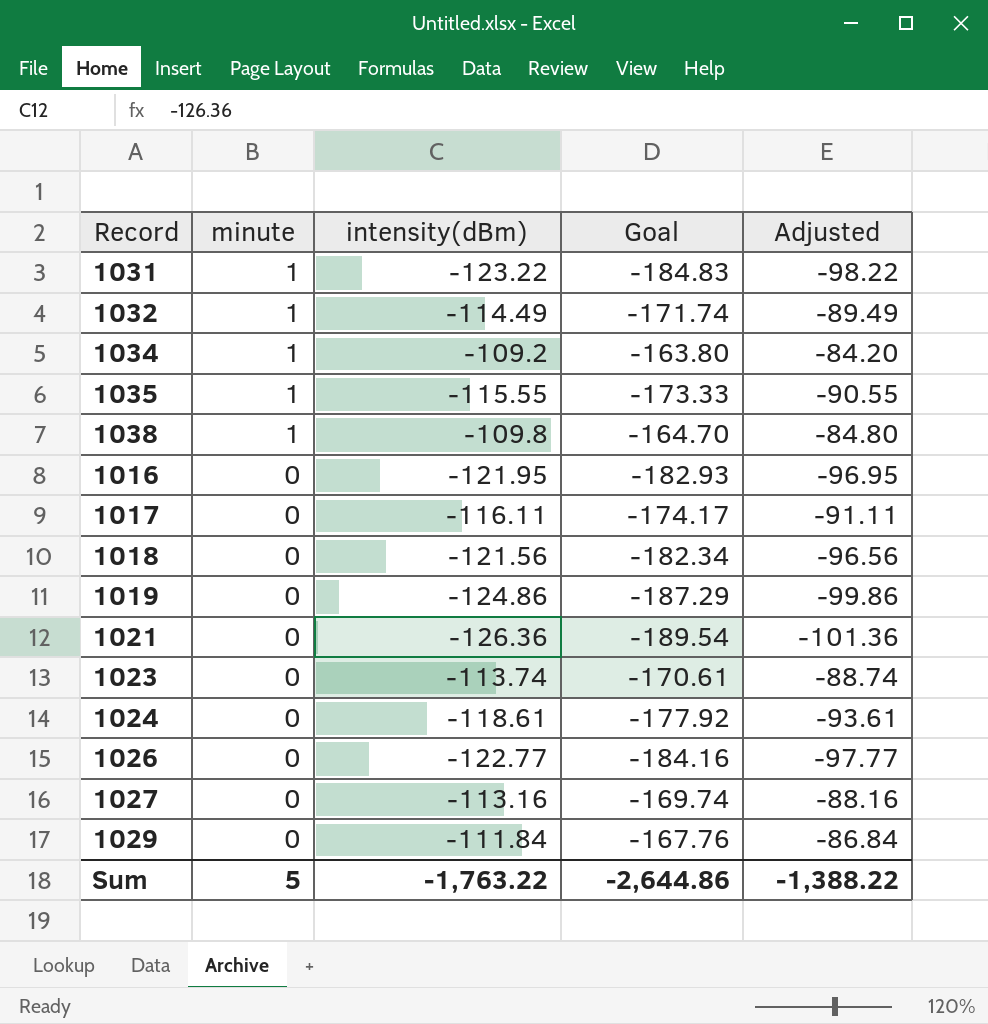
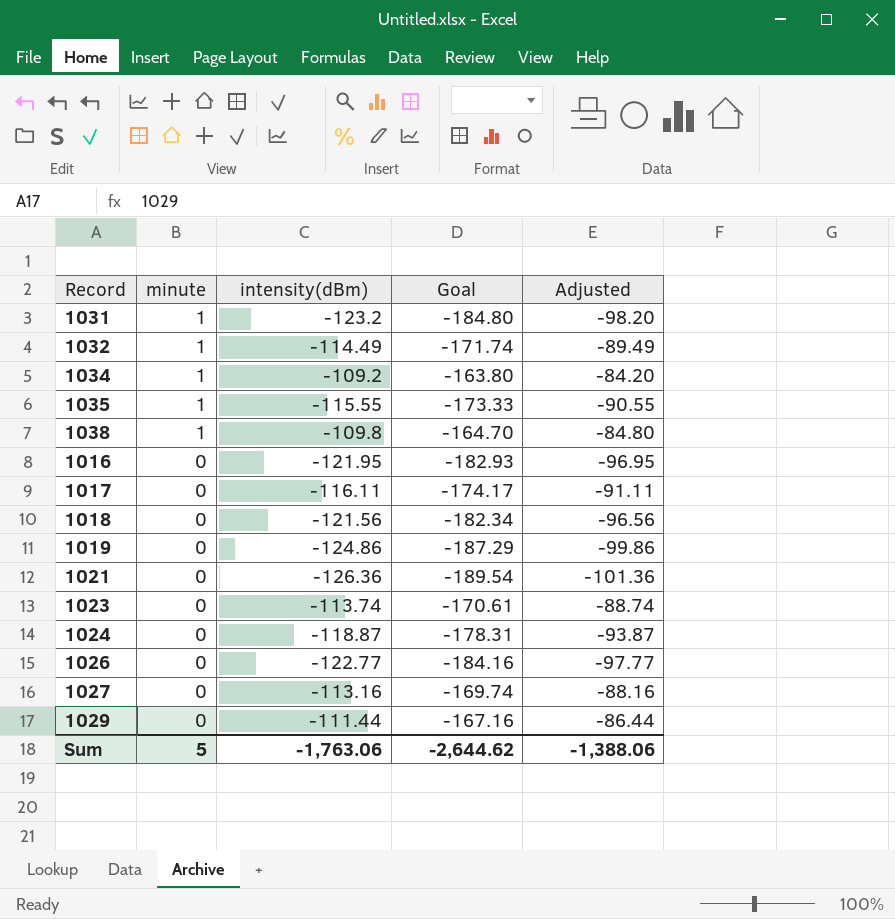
1031 | intensity(dBm): -123.22 -> -123.2
1031 | Goal: -184.83 -> -184.80
1031 | Adjusted: -98.22 -> -98.20
1024 | intensity(dBm): -118.61 -> -118.87
1024 | Goal: -177.92 -> -178.31
1024 | Adjusted: -93.61 -> -93.87
1029 | intensity(dBm): -111.84 -> -111.44
1029 | Goal: -167.76 -> -167.16
1029 | Adjusted: -86.84 -> -86.44
Sum | intensity(dBm): -1,763.22 -> -1,763.06
Sum | Goal: -2,644.86 -> -2,644.62
Sum | Adjusted: -1,388.22 -> -1,388.06

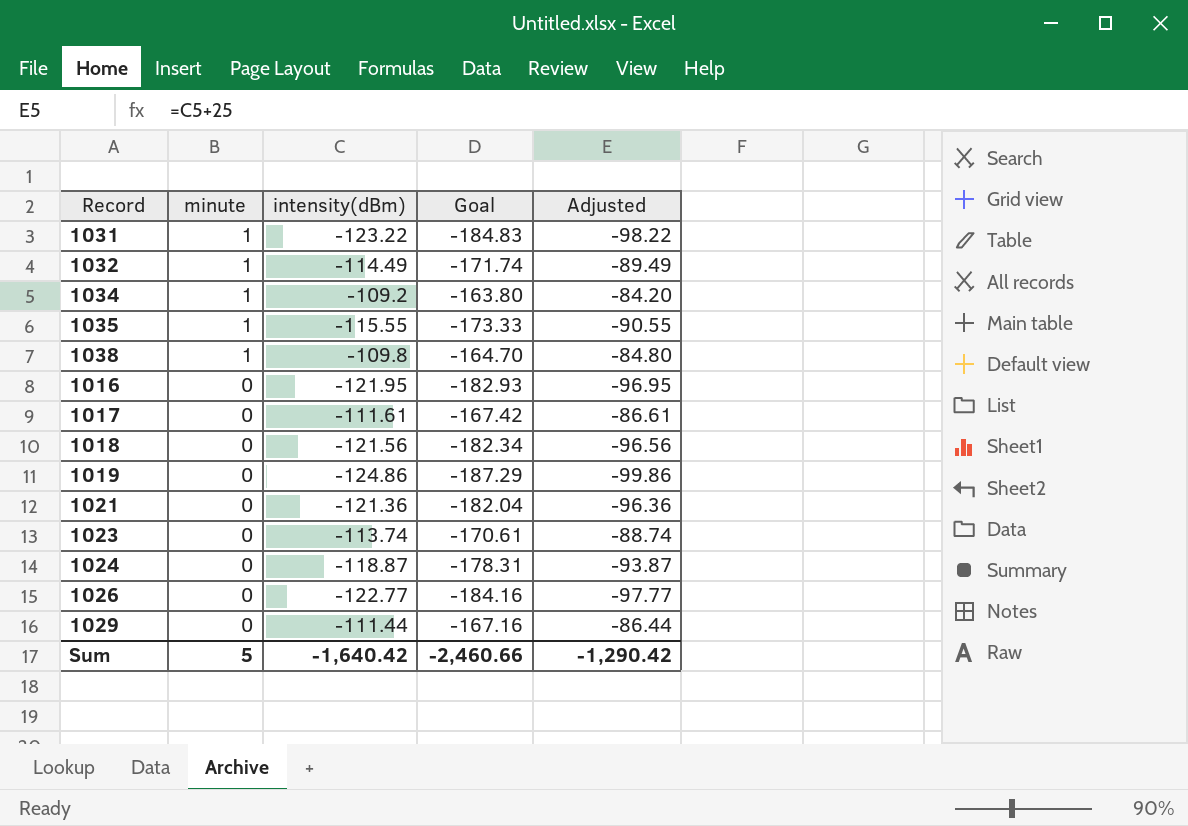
row 1027: 0 | -113.16 | -169.74 | -88.16 -> none
1031 | intensity(dBm): -123.2 -> -123.22
1031 | Goal: -184.80 -> -184.83
1031 | Adjusted: -98.20 -> -98.22
1017 | intensity(dBm): -116.11 -> -111.61
1017 | Goal: -174.17 -> -167.42
1017 | Adjusted: -91.11 -> -86.61
1021 | intensity(dBm): -126.36 -> -121.36
1021 | Goal: -189.54 -> -182.04
1021 | Adjusted: -101.36 -> -96.36
Sum | intensity(dBm): -1,763.06 -> -1,640.42
Sum | Goal: -2,644.62 -> -2,460.66
Sum | Adjusted: -1,388.06 -> -1,290.42

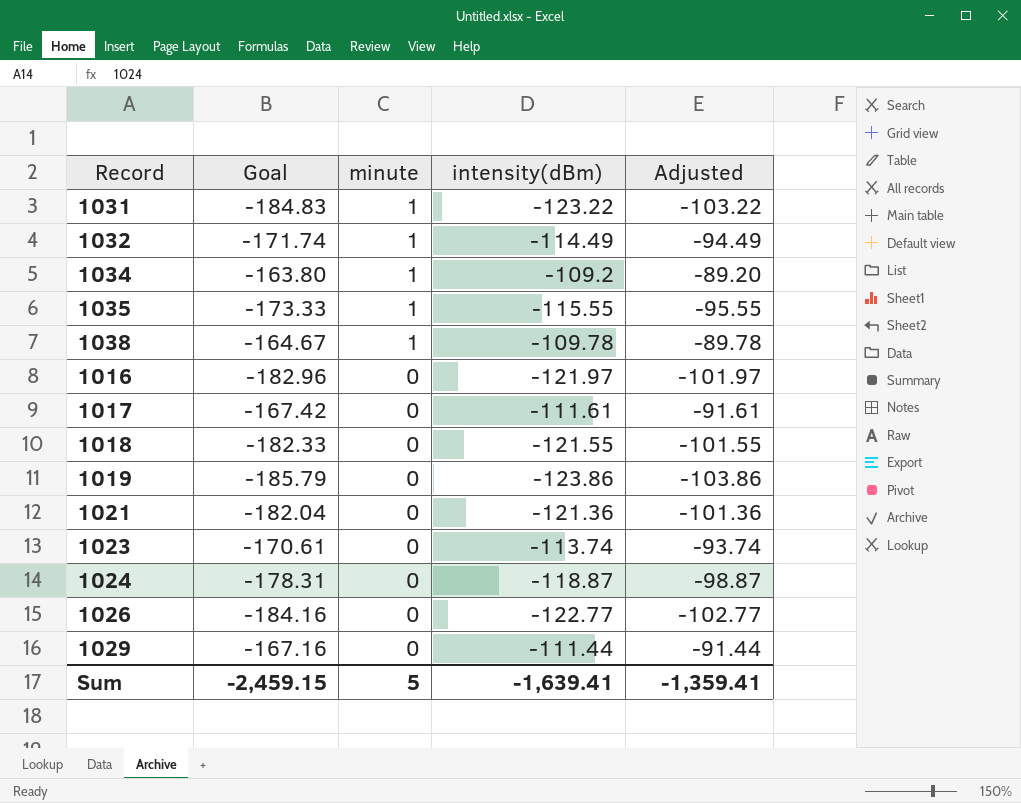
column Goal | position: 4 -> 2
column Adjusted | formula: [intensity(dBm)] + 25 -> [intensity(dBm)] + 20
1038 | Goal: -164.70 -> -164.67
1038 | intensity(dBm): -109.8 -> -109.78
1016 | Goal: -182.93 -> -182.96
1016 | intensity(dBm): -121.95 -> -121.97
1018 | Goal: -182.34 -> -182.33
1018 | intensity(dBm): -121.56 -> -121.55
1019 | Goal: -187.29 -> -185.79
1019 | intensity(dBm): -124.86 -> -123.86
Sum | Goal: -2,460.66 -> -2,459.15
Sum | intensity(dBm): -1,640.42 -> -1,639.41
Sum | Adjusted: -1,290.42 -> -1,359.41

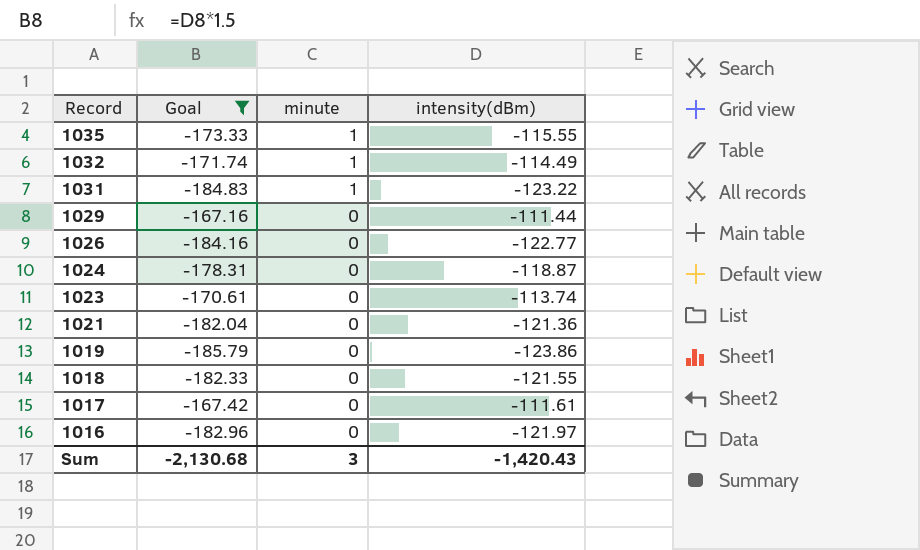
filter: none -> Goal <= -167.16
row order: minute descending -> Record descending
column Adjusted | formula: [intensity(dBm)] + 20 -> none
Sum | Goal: -2,459.15 -> -2,130.68
Sum | minute: 5 -> 3
Sum | intensity(dBm): -1,639.41 -> -1,420.43

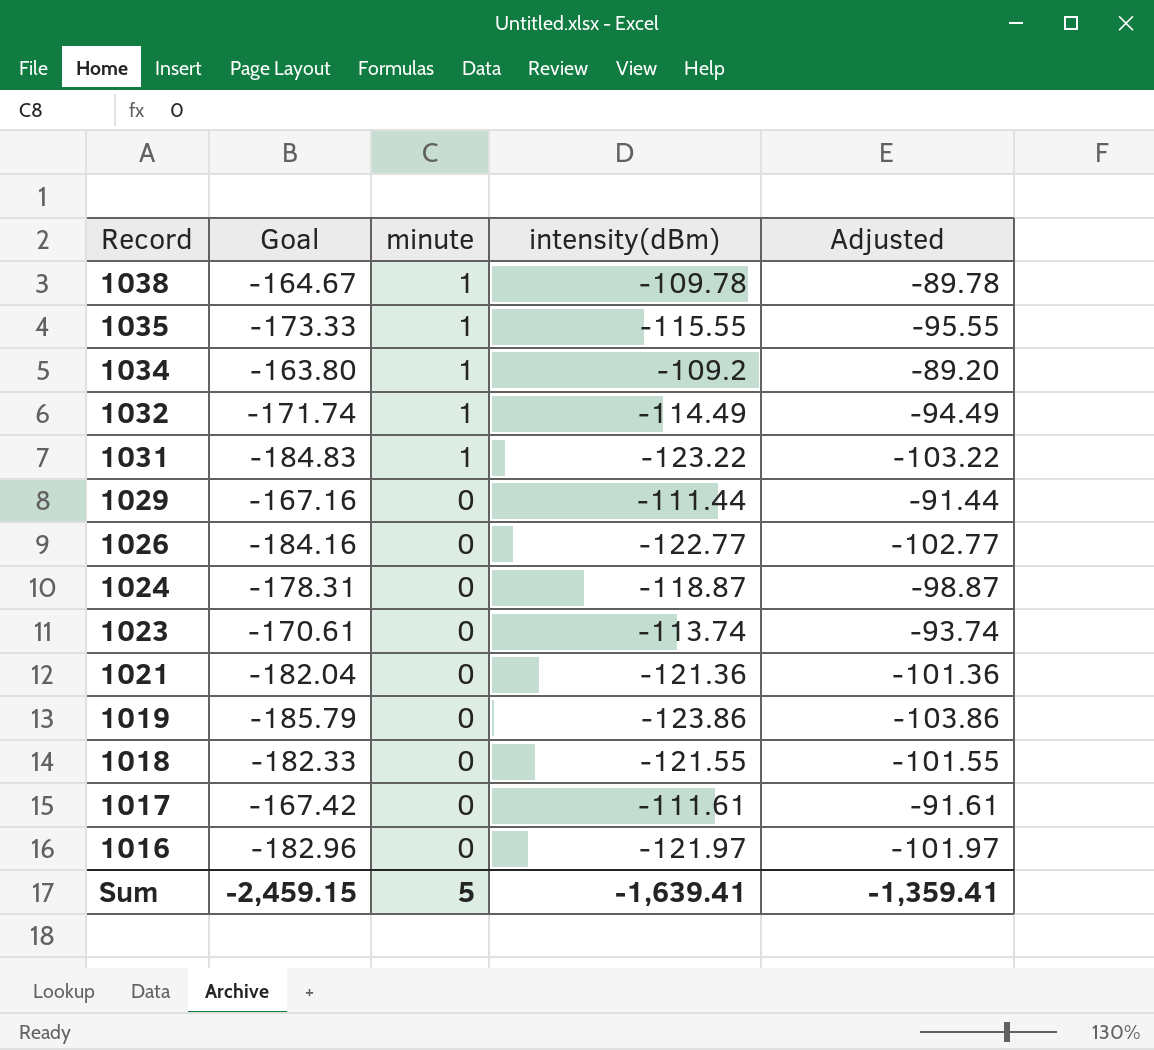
filter: Goal <= -167.16 -> none
column Adjusted | formula: none -> [intensity(dBm)] + 20
Sum | Goal: -2,130.68 -> -2,459.15
Sum | minute: 3 -> 5
Sum | intensity(dBm): -1,420.43 -> -1,639.41

